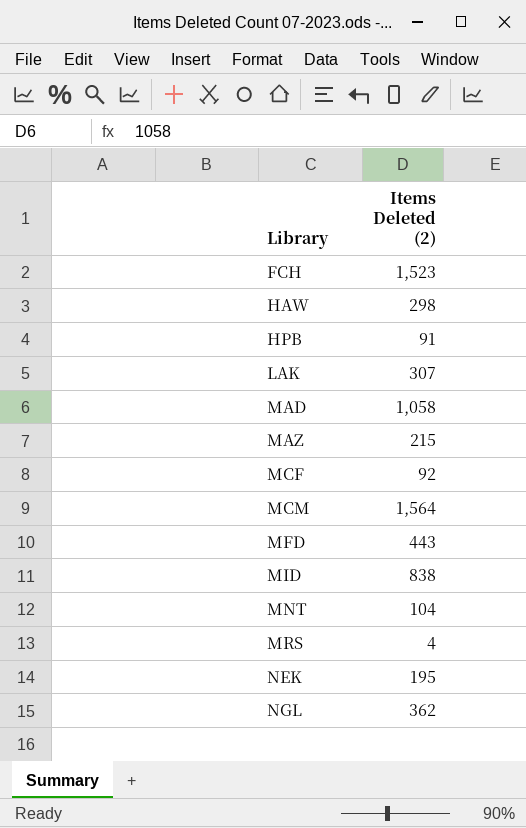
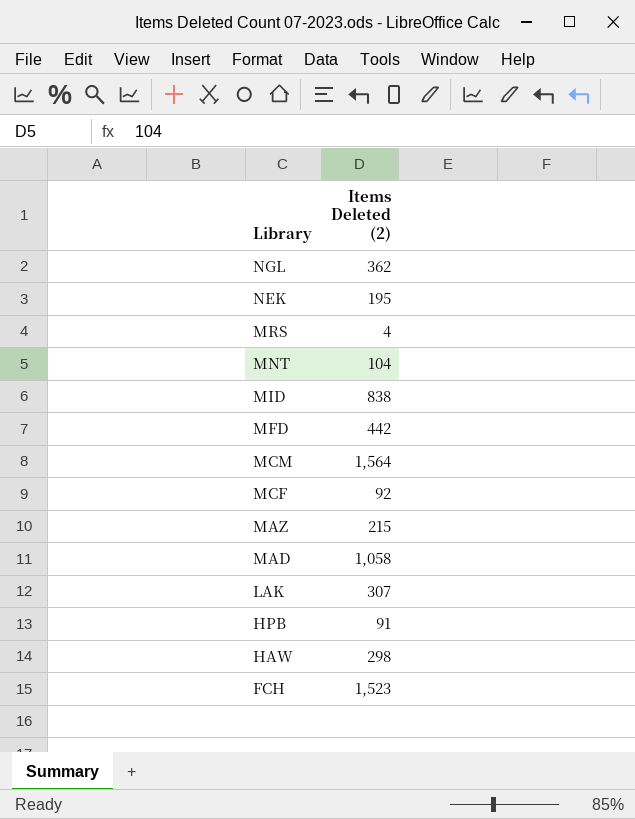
row order: Library ascending -> Library descending
MFD | Items Deleted (2): 443 -> 442

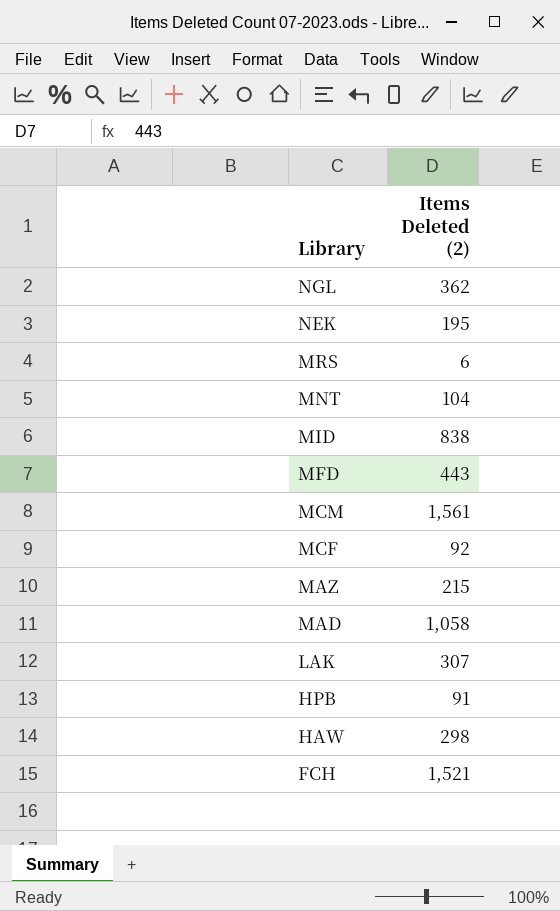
MRS | Items Deleted (2): 4 -> 6
MFD | Items Deleted (2): 442 -> 443
MCM | Items Deleted (2): 1,564 -> 1,561
FCH | Items Deleted (2): 1,523 -> 1,521

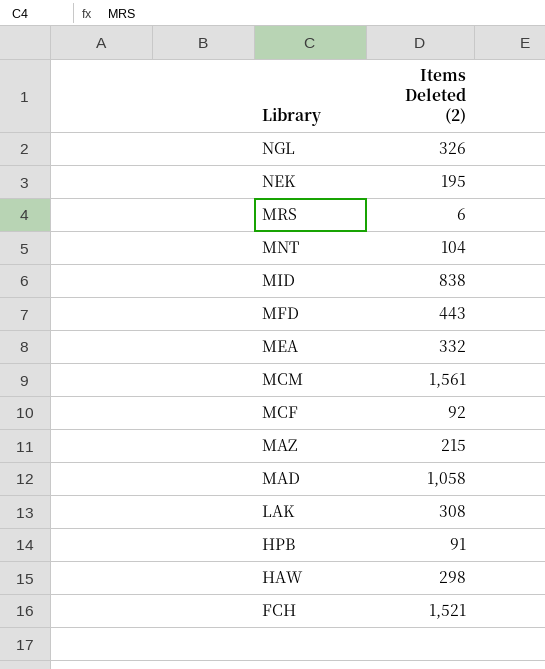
NGL | Items Deleted (2): 362 -> 326
row MEA: none -> 332
LAK | Items Deleted (2): 307 -> 308

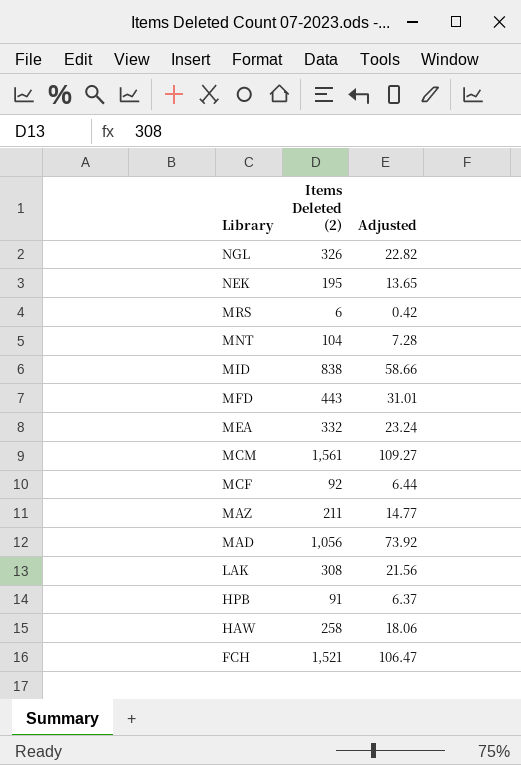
column Adjusted | formula: none -> [Items Deleted (2)] * 0.07
MAZ | Items Deleted (2): 215 -> 211
MAD | Items Deleted (2): 1,058 -> 1,056
HAW | Items Deleted (2): 298 -> 258

